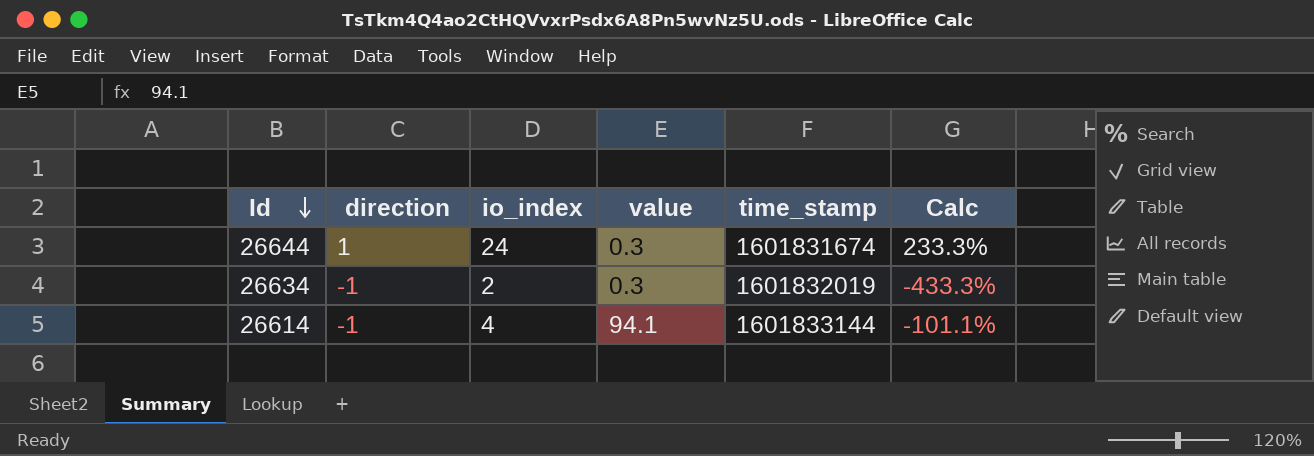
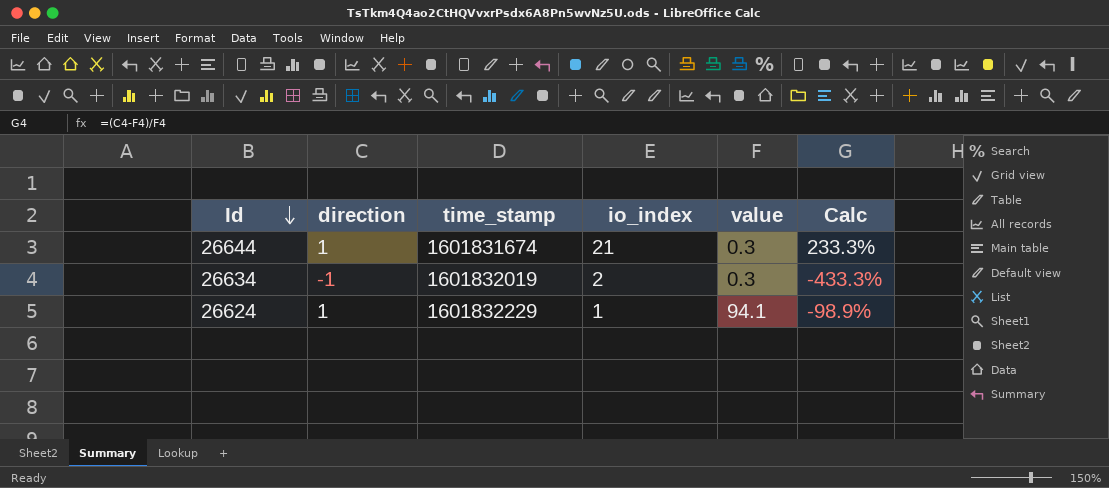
column time_stamp | position: 5 -> 3
row 26614: -1 | 4 | 94.1 | 1601833144 | -101.1% -> none
26644 | io_index: 24 -> 21
row 26624: none -> 1 | 1601832229 | 1 | 94.1 | -98.9%

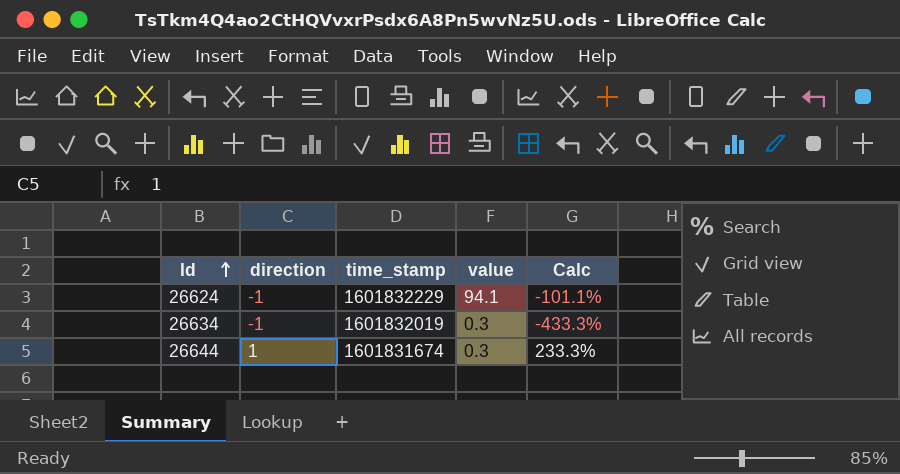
row order: Id descending -> Id ascending
column io_index | position: 4 -> none
26624 | direction: 1 -> -1
26624 | Calc: -98.9% -> -101.1%

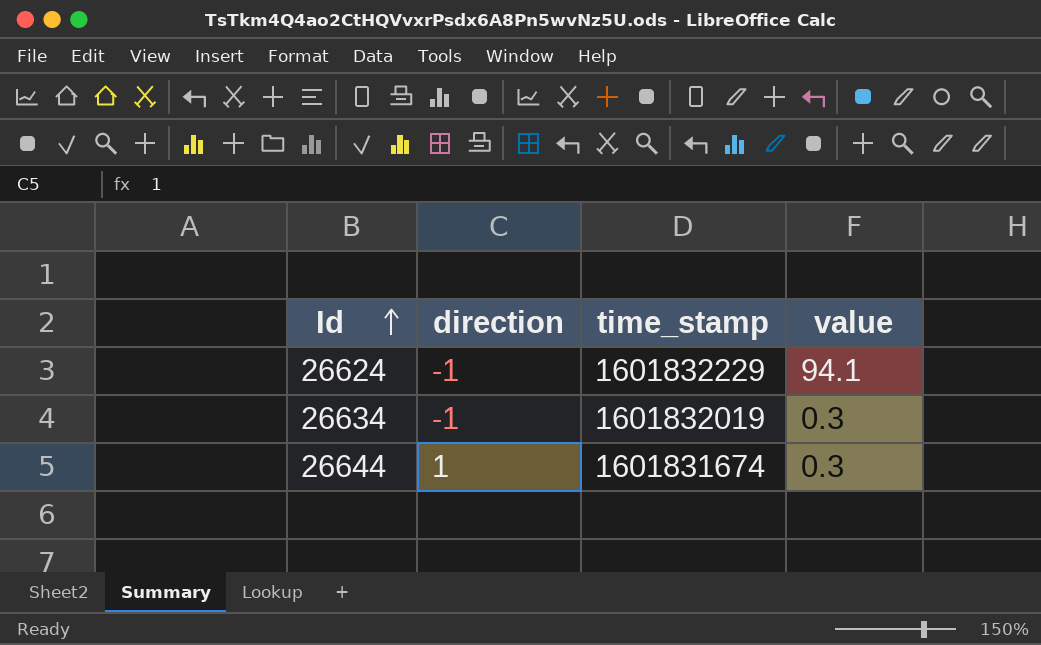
column Calc | formula: ([direction] - [value]) / [value] -> none

